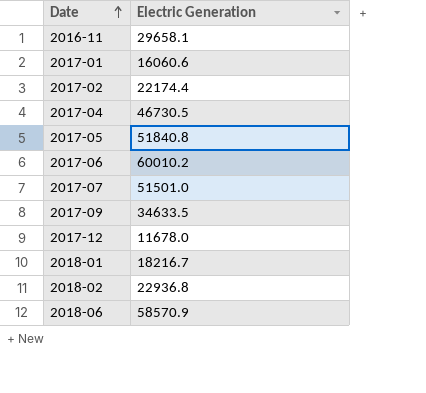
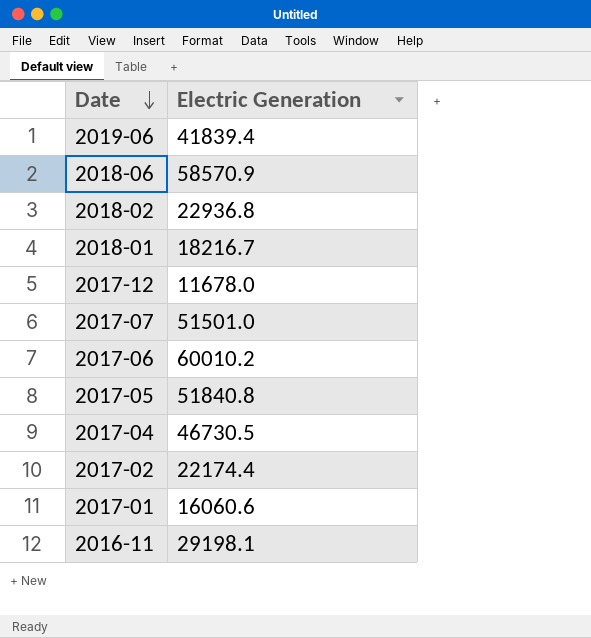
row order: Date ascending -> Date descending
row 2017-09: 34633.5 -> none
row 2019-06: none -> 41839.4
2016-11 | Electric Generation: 29658.1 -> 29198.1

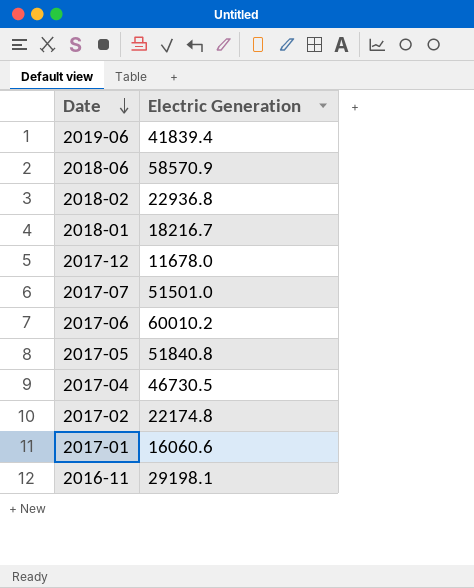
2017-02 | Electric Generation: 22174.4 -> 22174.8

